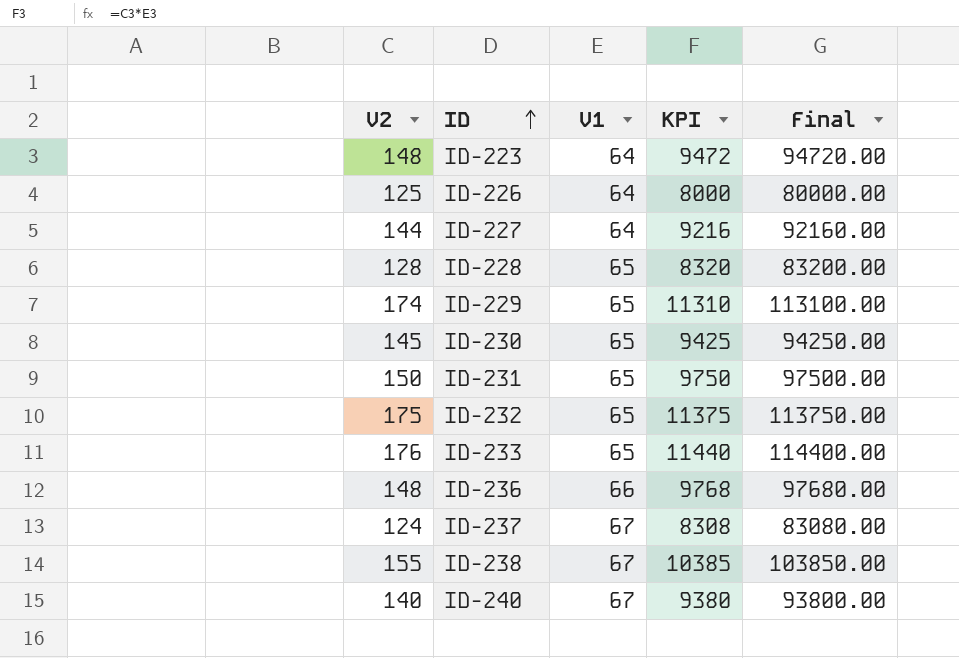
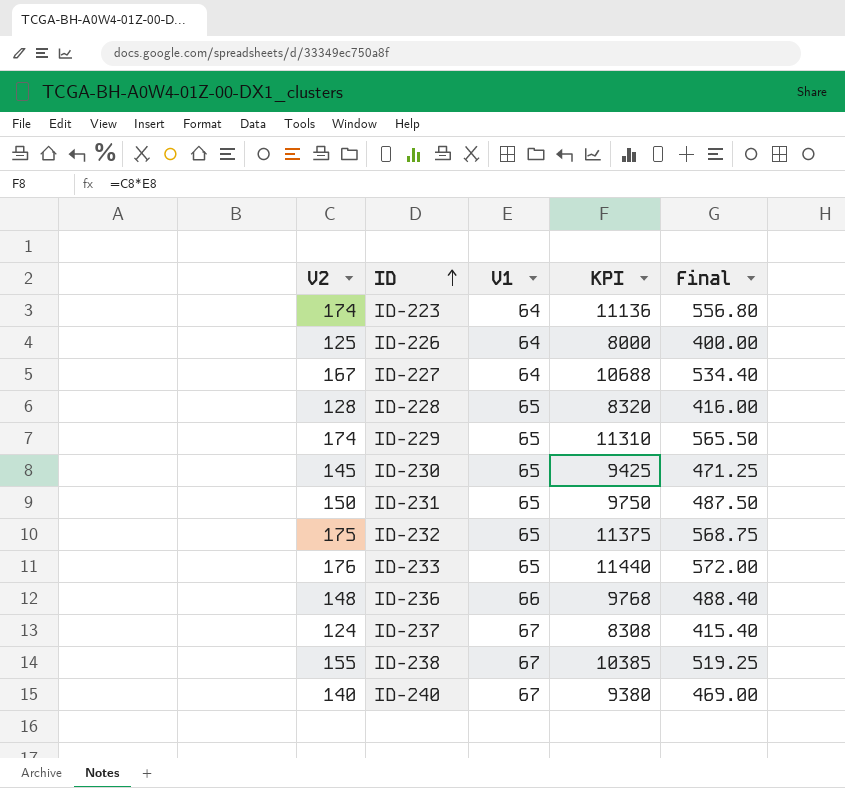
column Final | formula: [KPI] * 10 -> [KPI] * 0.05
ID-223 | V2: 148 -> 174
ID-223 | KPI: 9472 -> 11136
ID-227 | V2: 144 -> 167
ID-227 | KPI: 9216 -> 10688

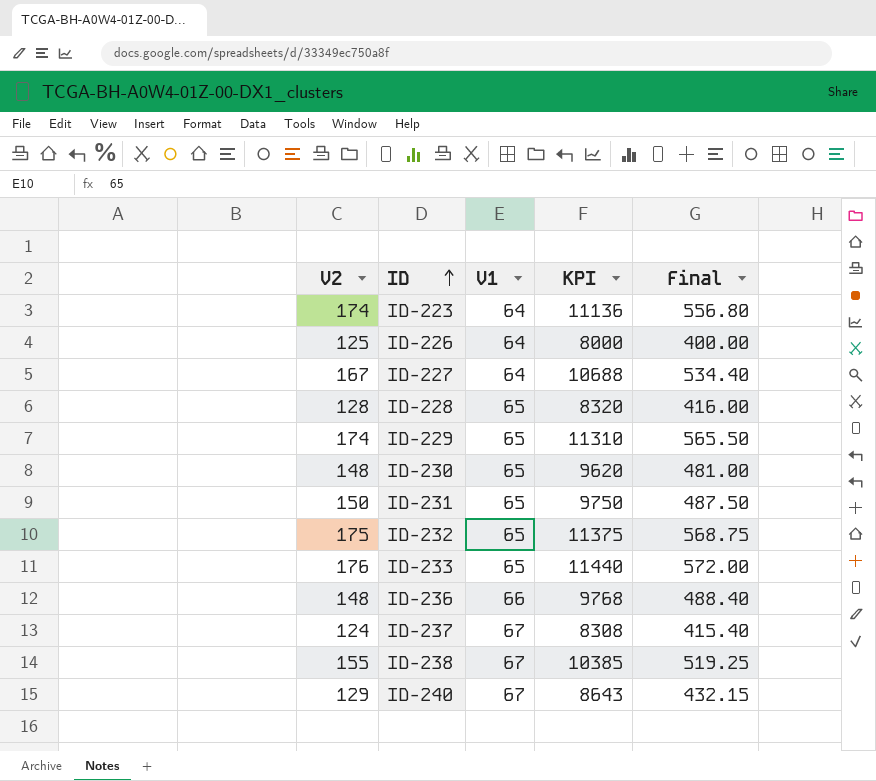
ID-230 | V2: 145 -> 148
ID-230 | KPI: 9425 -> 9620
ID-230 | Final: 471.25 -> 481.00
ID-240 | V2: 140 -> 129
ID-240 | KPI: 9380 -> 8643
ID-240 | Final: 469.00 -> 432.15

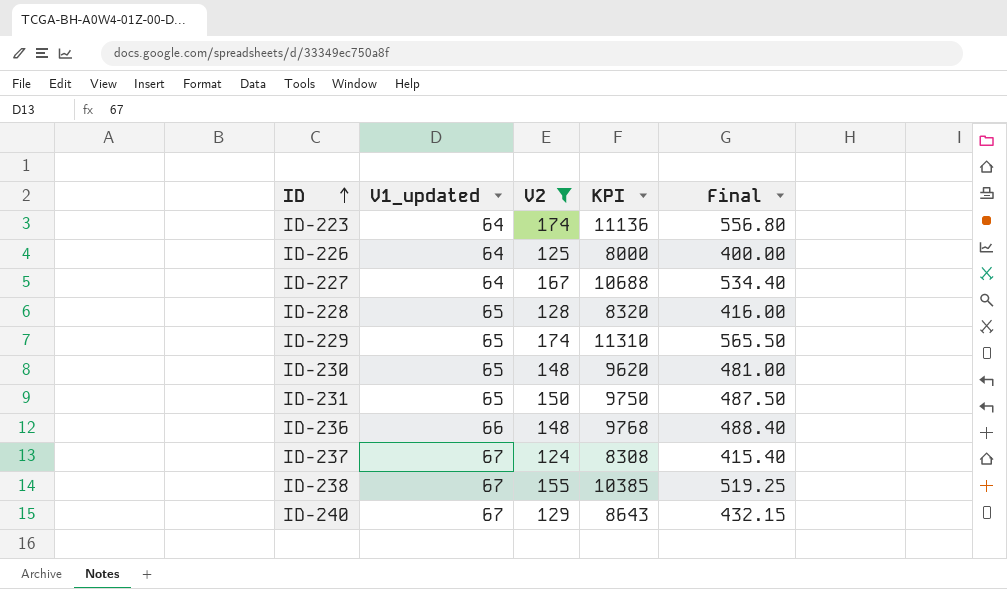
filter: none -> V2 <= 174
column name: V1 -> V1_updated
column V2 | position: 1 -> 3

